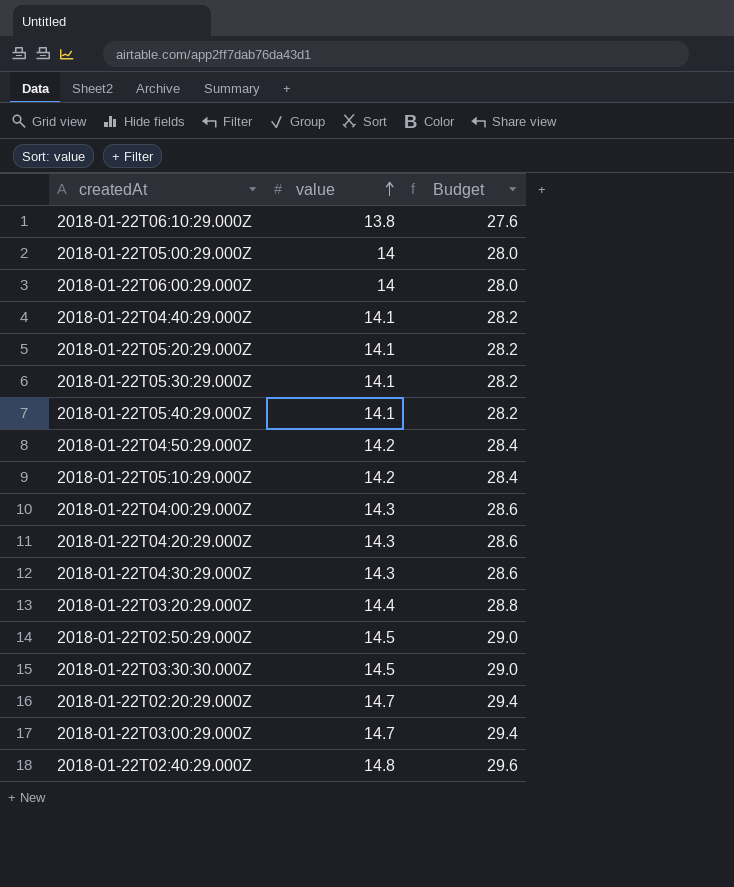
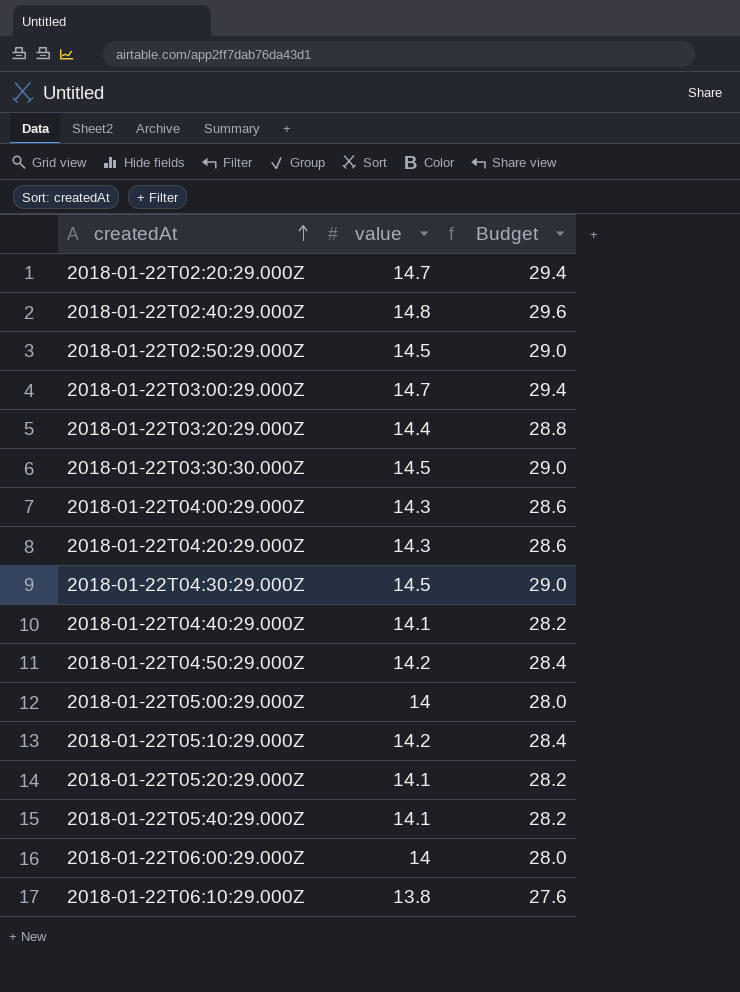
row order: value ascending -> createdAt ascending
row 2018-01-22T05:30:29.000Z: 14.1 | 28.2 -> none
2018-01-22T04:30:29.000Z | value: 14.3 -> 14.5
2018-01-22T04:30:29.000Z | Budget: 28.6 -> 29.0

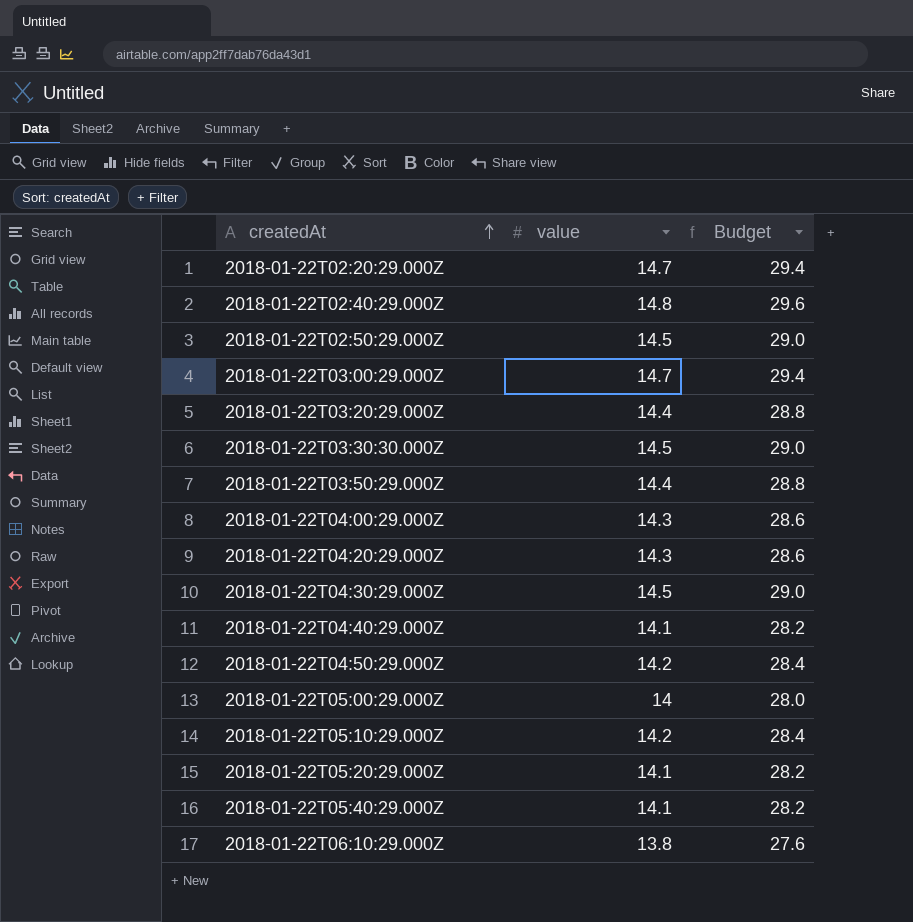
row 2018-01-22T06:00:29.000Z: 14 | 28.0 -> none
row 2018-01-22T03:50:29.000Z: none -> 14.4 | 28.8

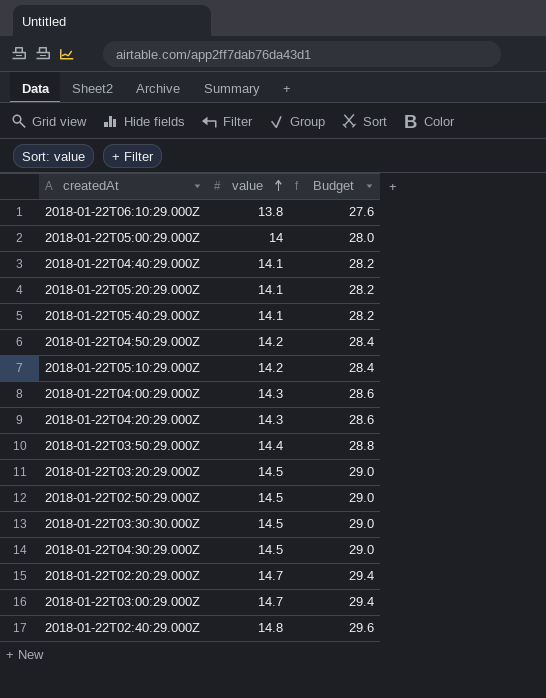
row order: createdAt ascending -> value ascending
2018-01-22T03:20:29.000Z | value: 14.4 -> 14.5
2018-01-22T03:20:29.000Z | Budget: 28.8 -> 29.0

